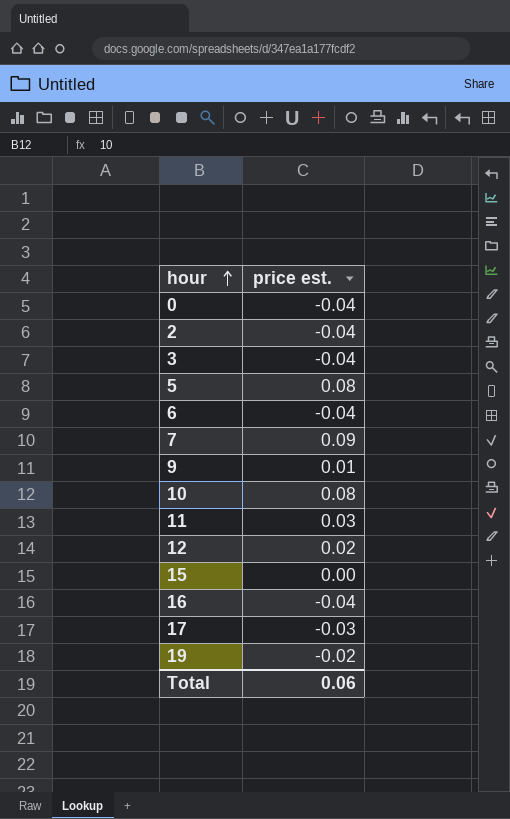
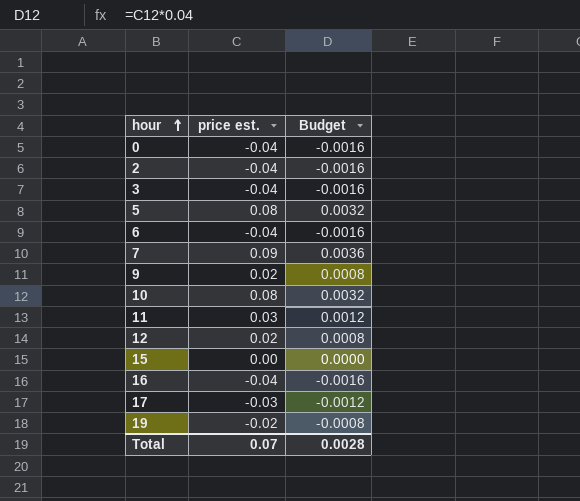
column Budget | formula: none -> [price est.] * 0.04
9 | price est.: 0.01 -> 0.02
Total | price est.: 0.06 -> 0.07

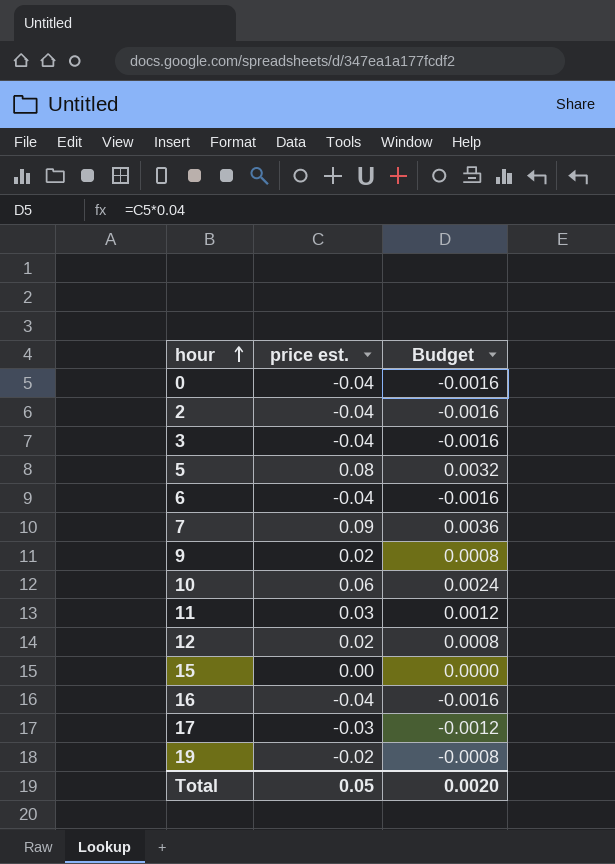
10 | price est.: 0.08 -> 0.06
10 | Budget: 0.0032 -> 0.0024
Total | price est.: 0.07 -> 0.05
Total | Budget: 0.0028 -> 0.0020

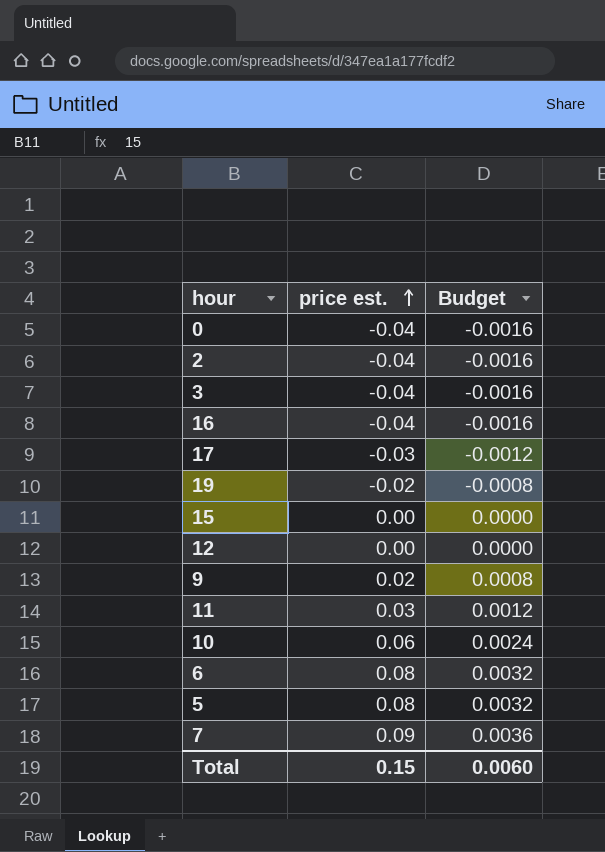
row order: hour ascending -> price est. ascending
12 | price est.: 0.02 -> 0.00
12 | Budget: 0.0008 -> 0.0000
6 | price est.: -0.04 -> 0.08
6 | Budget: -0.0016 -> 0.0032
Total | price est.: 0.05 -> 0.15
Total | Budget: 0.0020 -> 0.0060

